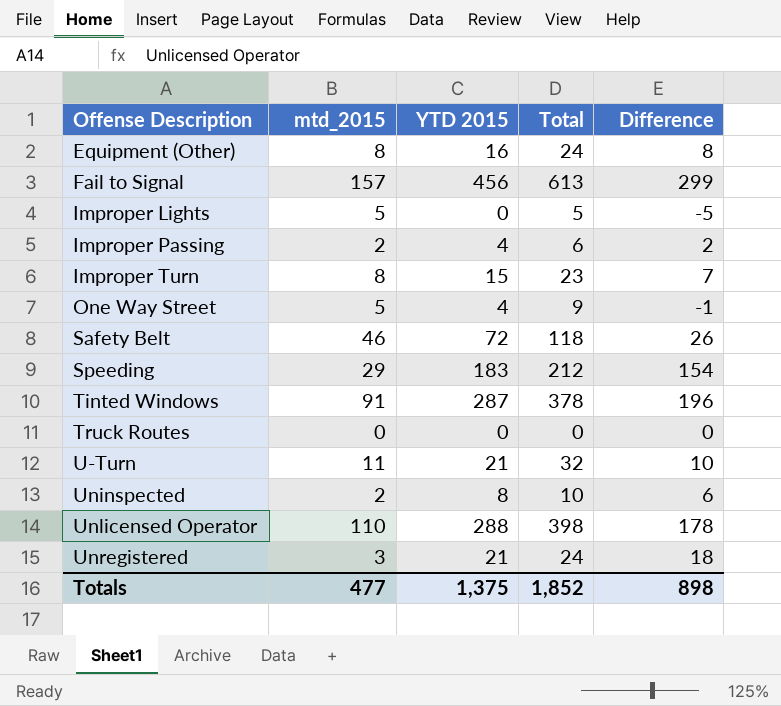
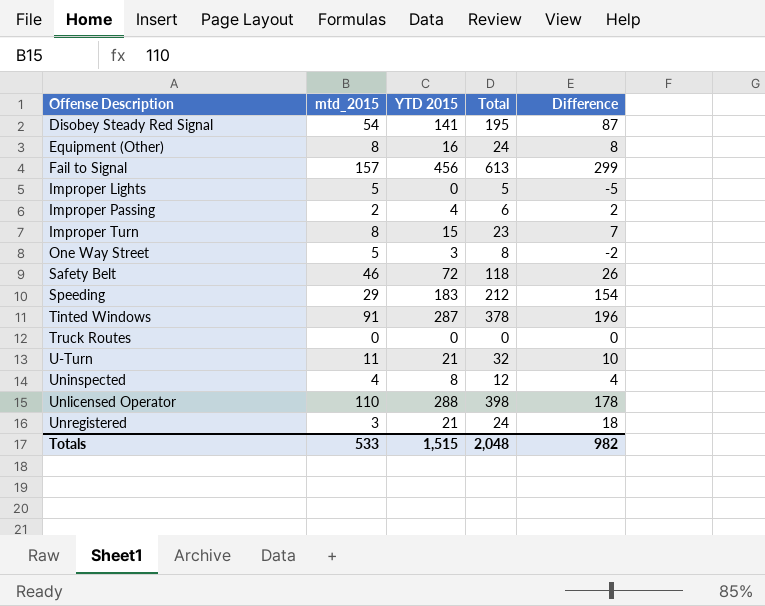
row Disobey Steady Red Signal: none -> 54 | 141 | 195 | 87
One Way Street | YTD 2015: 4 -> 3
One Way Street | Total: 9 -> 8
One Way Street | Difference: -1 -> -2
Uninspected | mtd_2015: 2 -> 4
Uninspected | Total: 10 -> 12
Uninspected | Difference: 6 -> 4
Totals | mtd_2015: 477 -> 533
Totals | YTD 2015: 1,375 -> 1,515
Totals | Total: 1,852 -> 2,048
Totals | Difference: 898 -> 982

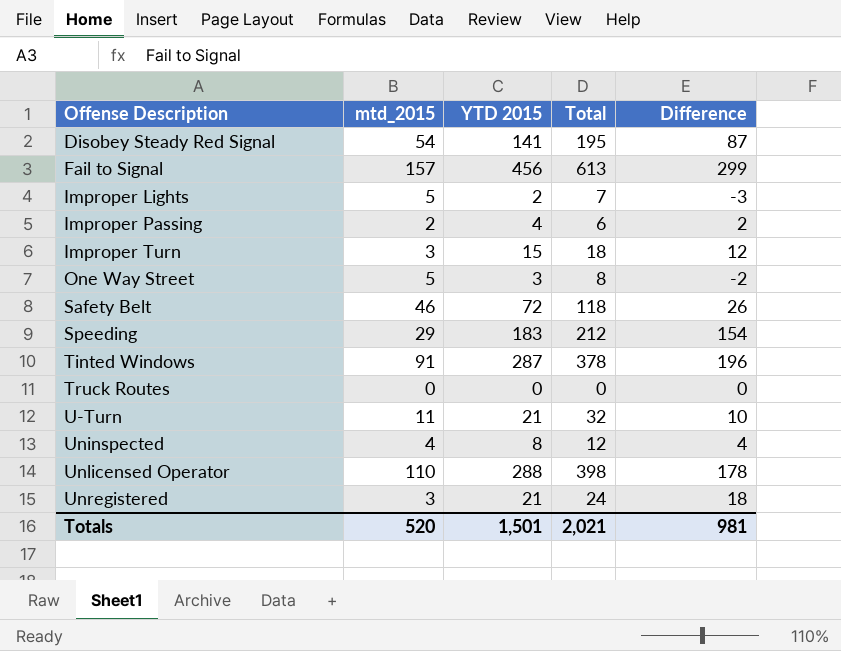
row Equipment (Other): 8 | 16 | 24 | 8 -> none
Improper Lights | YTD 2015: 0 -> 2
Improper Lights | Total: 5 -> 7
Improper Lights | Difference: -5 -> -3
Improper Turn | mtd_2015: 8 -> 3
Improper Turn | Total: 23 -> 18
Improper Turn | Difference: 7 -> 12
Totals | mtd_2015: 533 -> 520
Totals | YTD 2015: 1,515 -> 1,501
Totals | Total: 2,048 -> 2,021
Totals | Difference: 982 -> 981

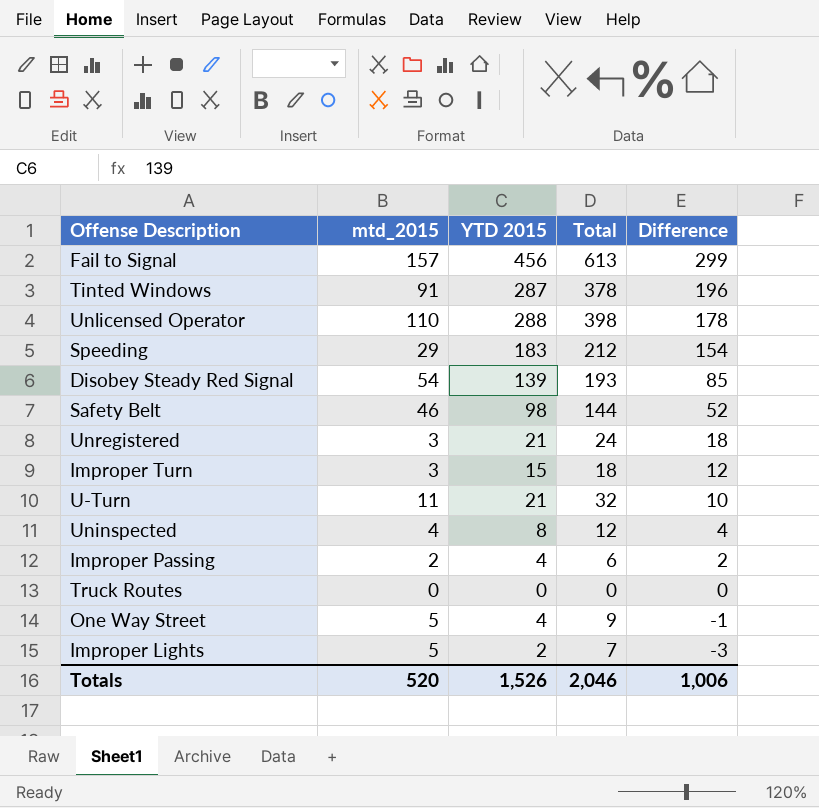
row order: Offense Description ascending -> Difference descending
Disobey Steady Red Signal | YTD 2015: 141 -> 139
Disobey Steady Red Signal | Total: 195 -> 193
Disobey Steady Red Signal | Difference: 87 -> 85
Safety Belt | YTD 2015: 72 -> 98
Safety Belt | Total: 118 -> 144
Safety Belt | Difference: 26 -> 52
One Way Street | YTD 2015: 3 -> 4
One Way Street | Total: 8 -> 9
One Way Street | Difference: -2 -> -1
Totals | YTD 2015: 1,501 -> 1,526
Totals | Total: 2,021 -> 2,046
Totals | Difference: 981 -> 1,006

